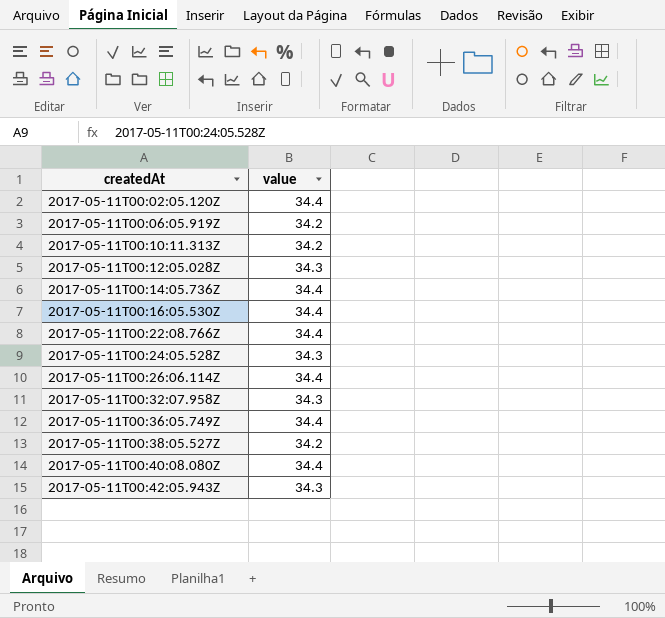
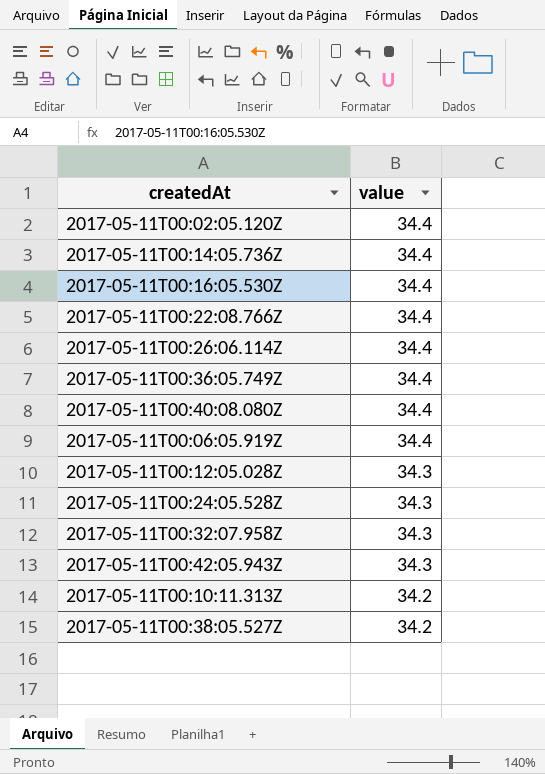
row order: createdAt ascending -> value descending
2017-05-11T00:06:05.919Z | value: 34.2 -> 34.4

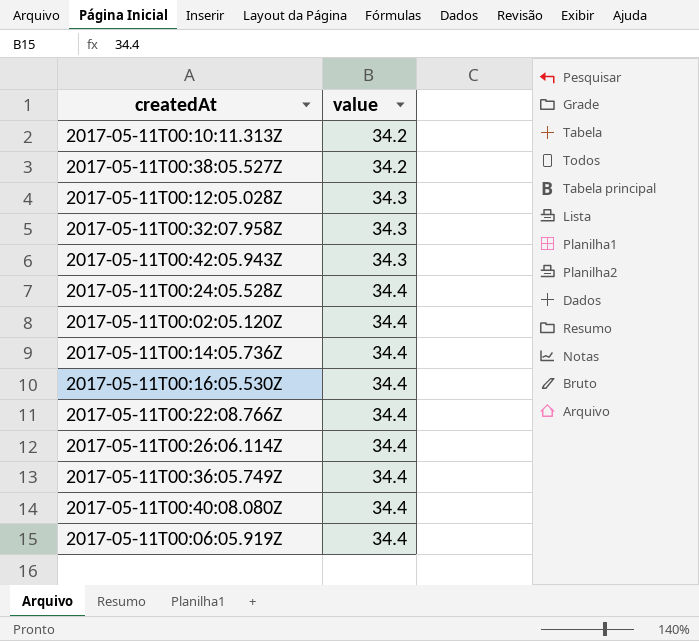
row order: value descending -> value ascending
2017-05-11T00:24:05.528Z | value: 34.3 -> 34.4

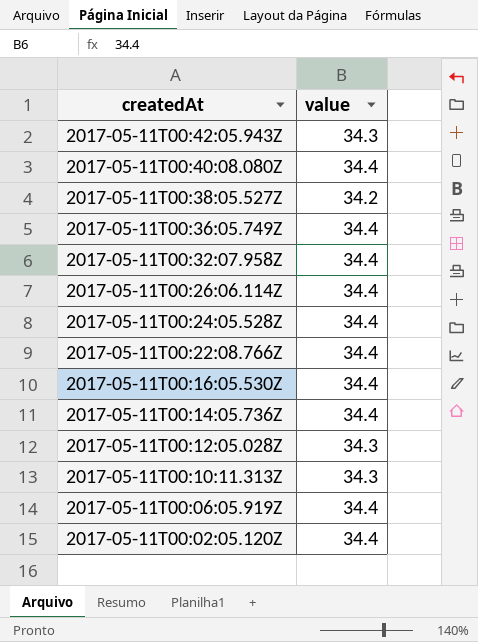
row order: value ascending -> createdAt descending
2017-05-11T00:32:07.958Z | value: 34.3 -> 34.4
2017-05-11T00:10:11.313Z | value: 34.2 -> 34.3

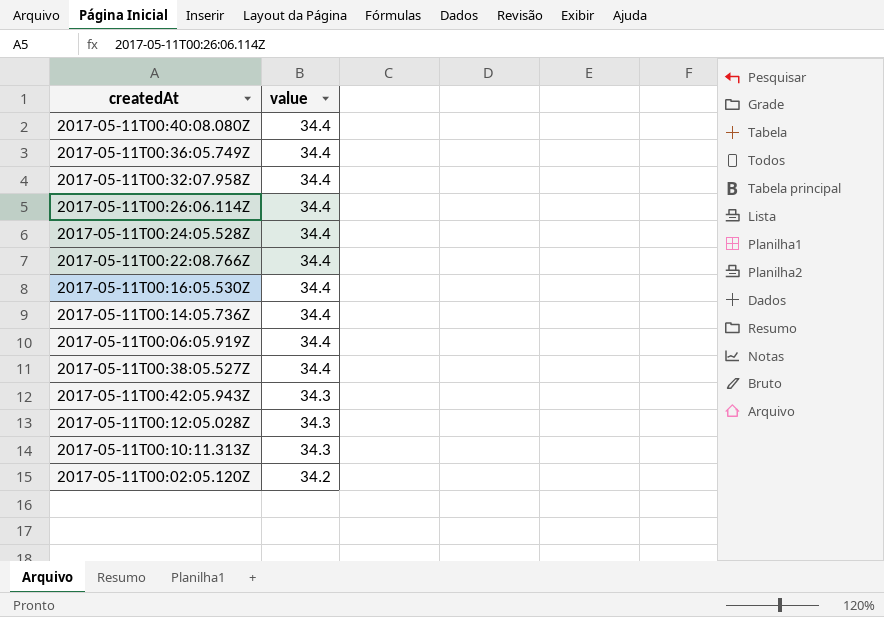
row order: createdAt descending -> value descending
2017-05-11T00:38:05.527Z | value: 34.2 -> 34.4
2017-05-11T00:02:05.120Z | value: 34.4 -> 34.2

